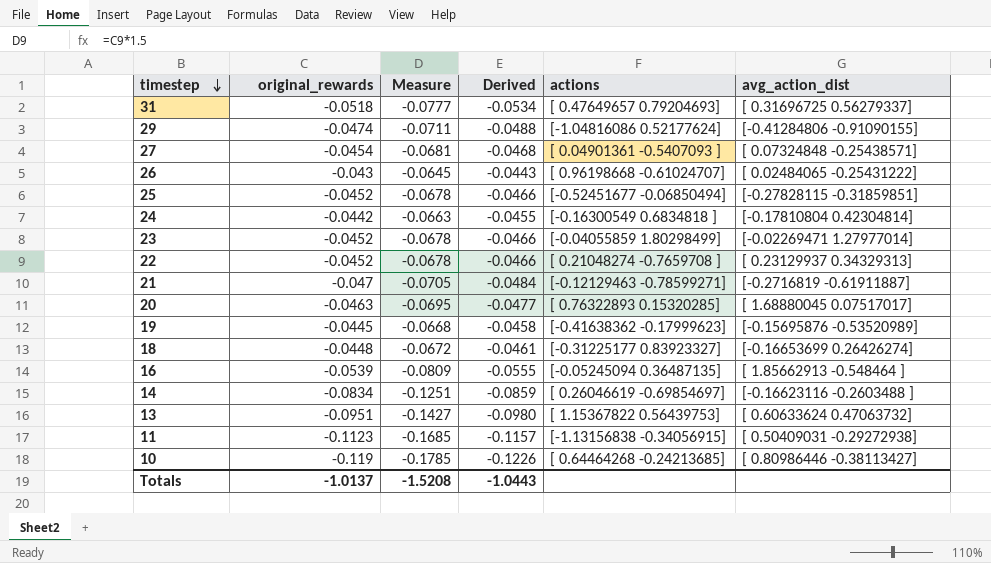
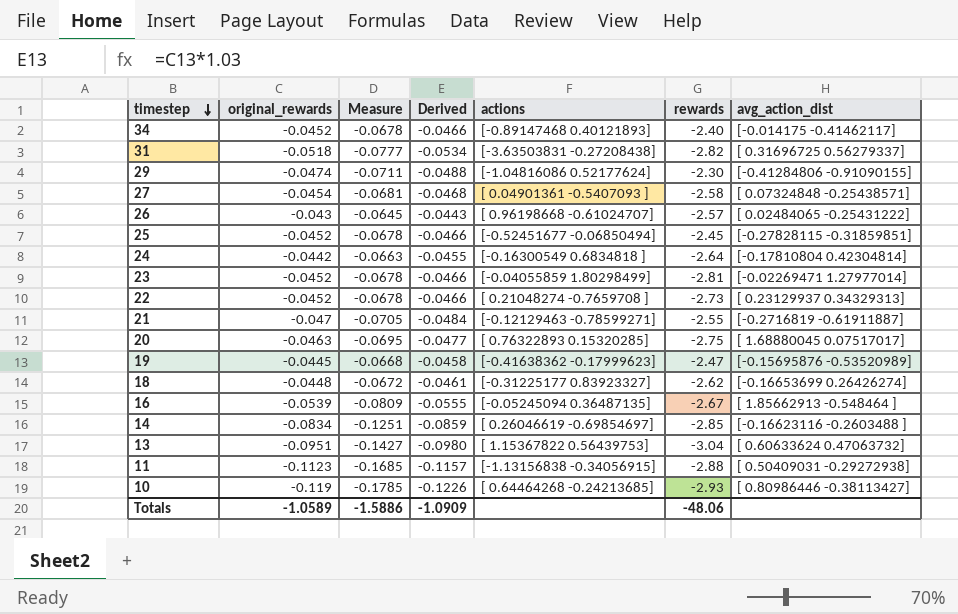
column rewards | position: none -> 6
row 34: none -> -0.0452 | -0.0678 | -0.0466 | [-0.89147468 0.40121893] | -2.40 | [-0.014175 -0.41462117]
31 | actions: [ 0.47649657 0.79204693] -> [-3.63503831 -0.27208438]
Totals | original_rewards: -1.0137 -> -1.0589
Totals | Measure: -1.5208 -> -1.5886
Totals | Derived: -1.0443 -> -1.0909

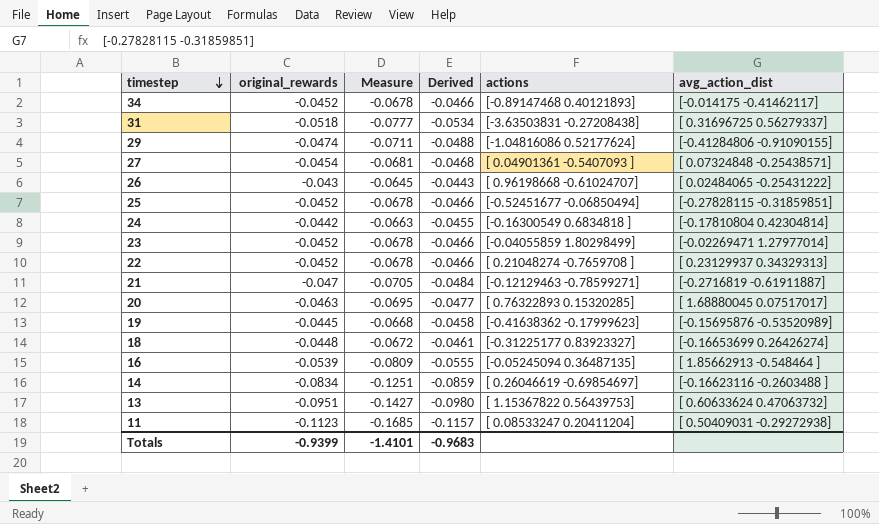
column rewards | position: 6 -> none
row 10: -0.119 | -0.1785 | -0.1226 | [ 0.64464268 -0.24213685] | -2.93 | [ 0.80986446 -0.38113427] -> none
11 | actions: [-1.13156838 -0.34056915] -> [ 0.08533247 0.20411204]
Totals | original_rewards: -1.0589 -> -0.9399
Totals | Measure: -1.5886 -> -1.4101
Totals | Derived: -1.0909 -> -0.9683

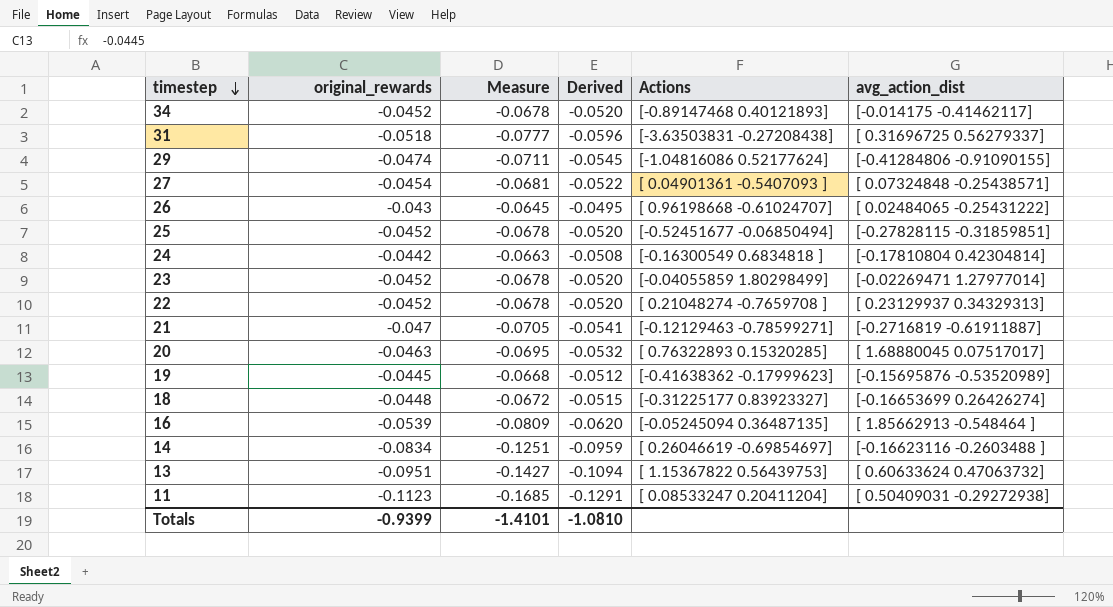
column Derived | formula: [original_rewards] * 1.03 -> [original_rewards] * 1.15
column name: actions -> Actions
Totals | Derived: -0.9683 -> -1.0810

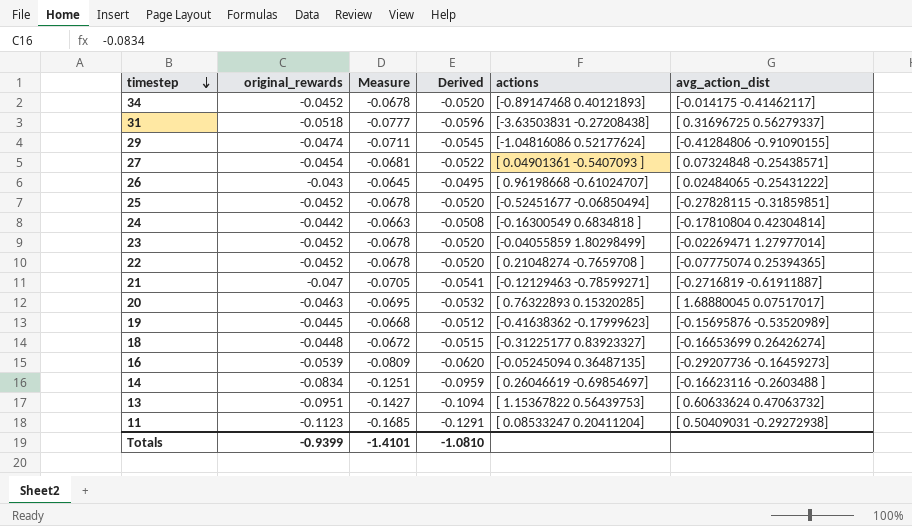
column name: Actions -> actions
22 | avg_action_dist: [ 0.23129937 0.34329313] -> [-0.07775074 0.25394365]
16 | avg_action_dist: [ 1.85662913 -0.548464 ] -> [-0.29207736 -0.16459273]

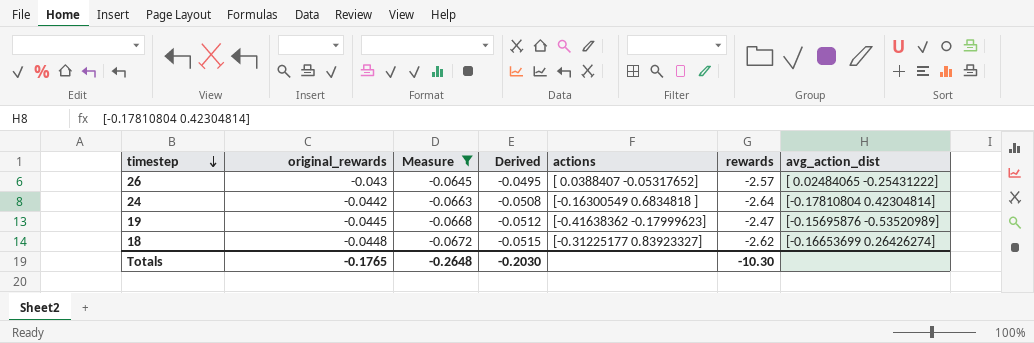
filter: none -> Measure >= -0.0672
column rewards | position: none -> 6
26 | actions: [ 0.96198668 -0.61024707] -> [ 0.0388407 -0.05317652]
Totals | original_rewards: -0.9399 -> -0.1765
Totals | Measure: -1.4101 -> -0.2648
Totals | Derived: -1.0810 -> -0.2030

